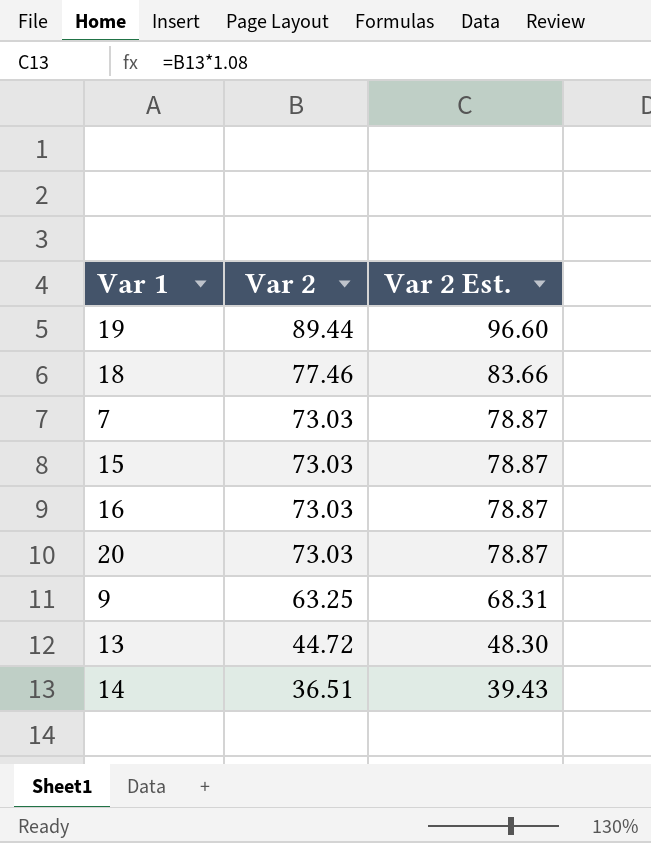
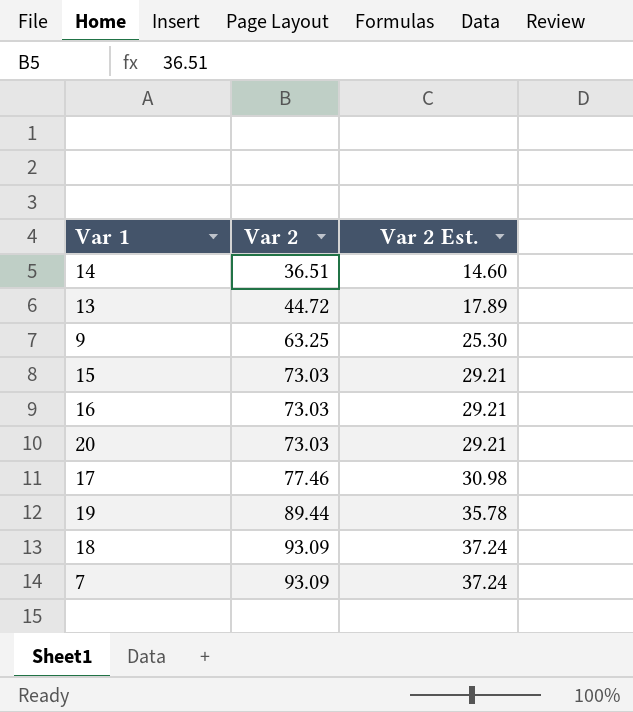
row order: Var 2 descending -> Var 2 ascending
column Var 2 Est. | formula: [Var 2] * 1.08 -> [Var 2] * 0.4
row 17: none -> 77.46 | 30.98
18 | Var 2: 77.46 -> 93.09
7 | Var 2: 73.03 -> 93.09

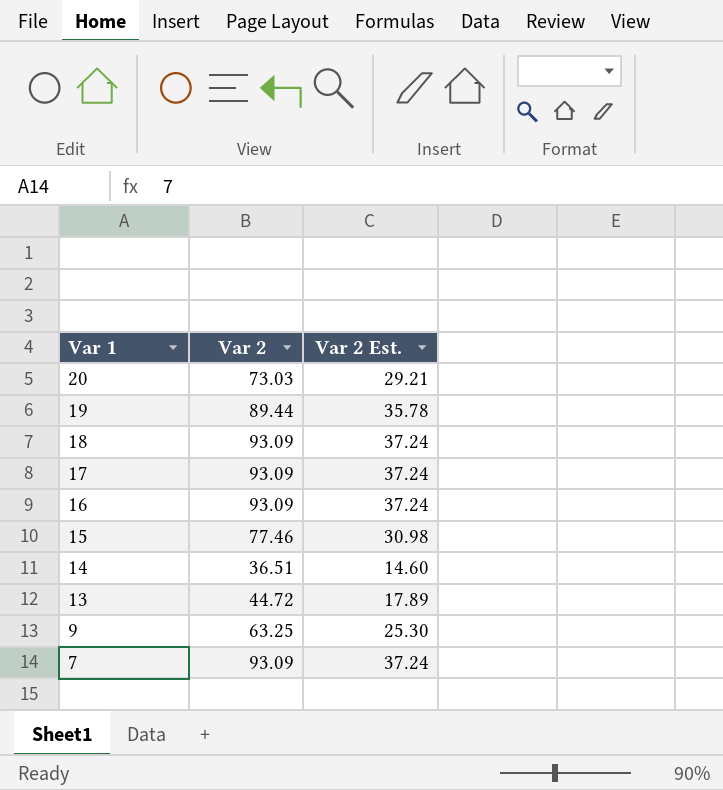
row order: Var 2 ascending -> Var 1 descending
17 | Var 2: 77.46 -> 93.09
17 | Var 2 Est.: 30.98 -> 37.24
16 | Var 2: 73.03 -> 93.09
16 | Var 2 Est.: 29.21 -> 37.24
15 | Var 2: 73.03 -> 77.46
15 | Var 2 Est.: 29.21 -> 30.98

